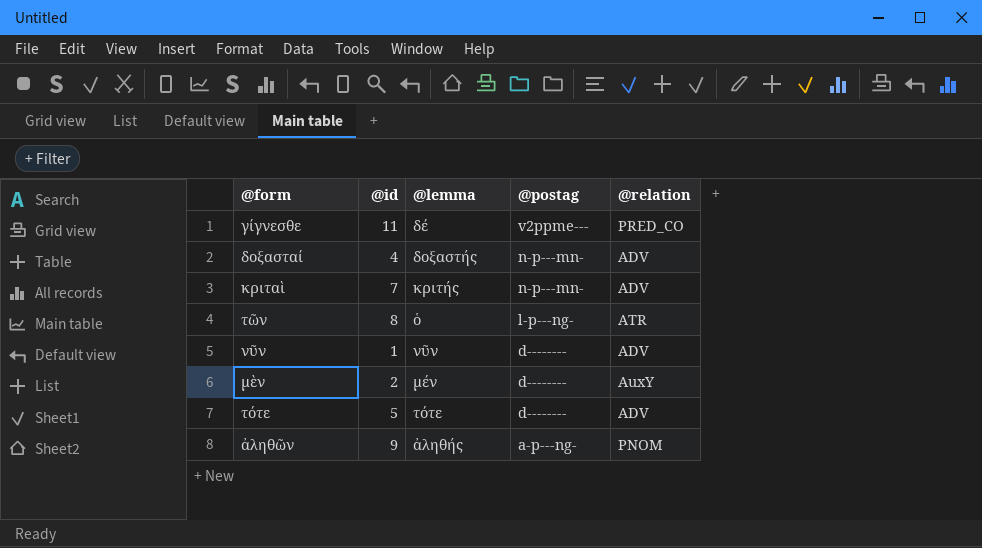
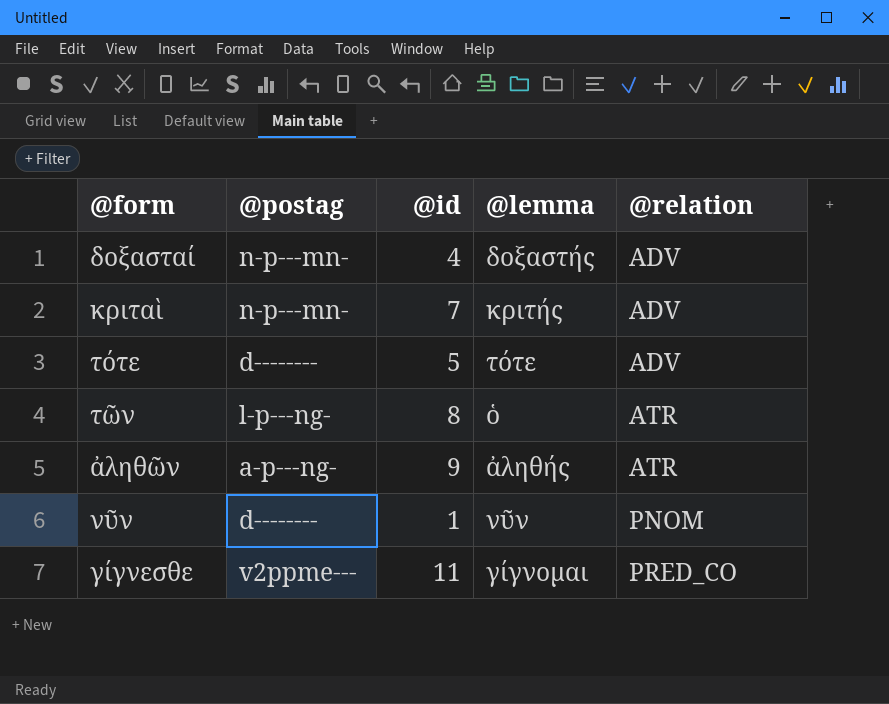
row order: @postag descending -> @relation ascending
column @postag | position: 4 -> 2
row μὲν: 2 | μέν | d-------- | AuxY -> none
ἀληθῶν | @relation: PNOM -> ATR
νῦν | @relation: ADV -> PNOM
γίγνεσθε | @lemma: δέ -> γίγνομαι

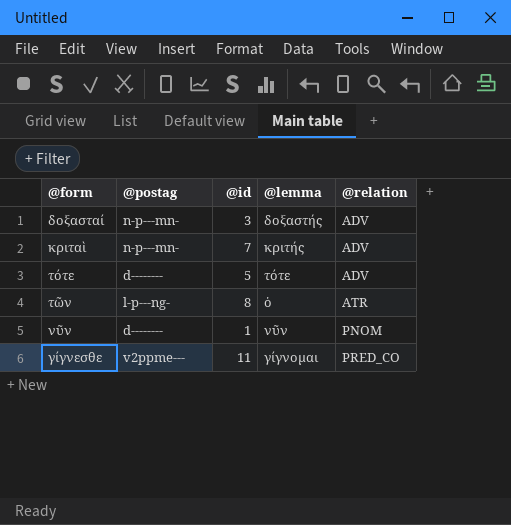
row ἀληθῶν: a-p---ng- | 9 | ἀληθής | ATR -> none
δοξασταί | @id: 4 -> 3

